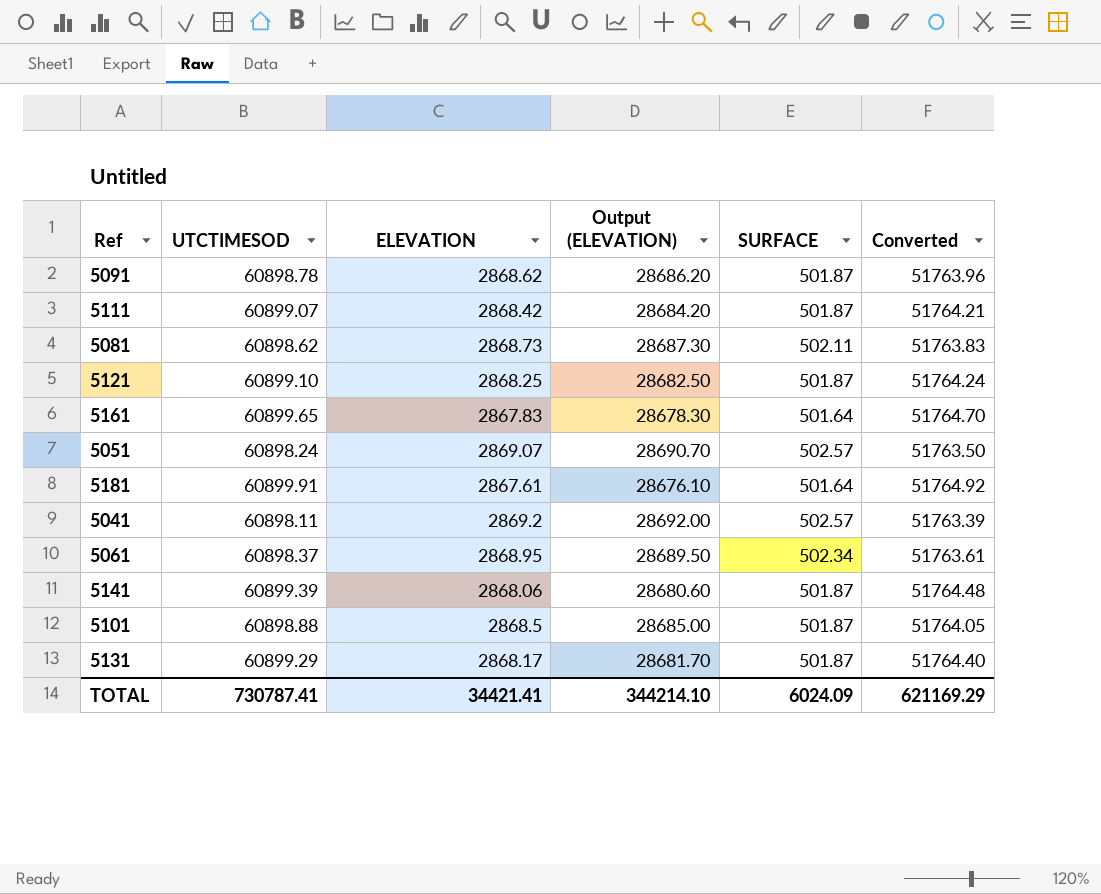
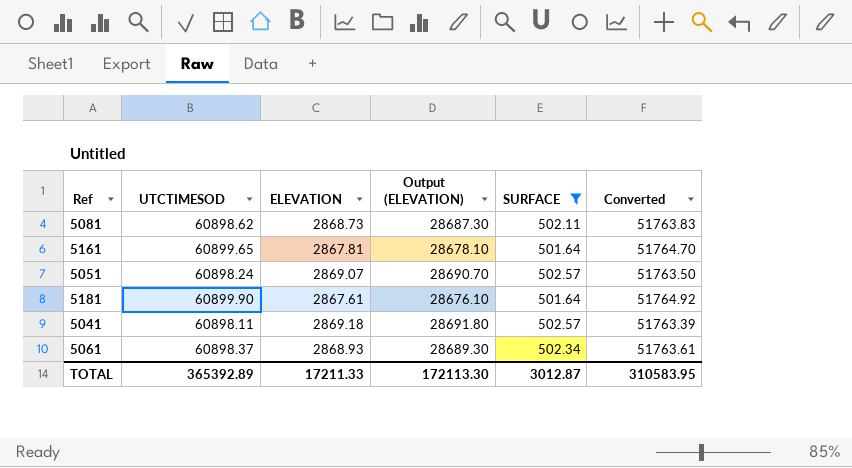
filter: none -> SURFACE != 501.87
5161 | ELEVATION: 2867.83 -> 2867.81
5161 | Output (ELEVATION): 28678.30 -> 28678.10
5181 | UTCTIMESOD: 60899.91 -> 60899.90
5041 | ELEVATION: 2869.2 -> 2869.18
5041 | Output (ELEVATION): 28692.00 -> 28691.80
5061 | ELEVATION: 2868.95 -> 2868.93
5061 | Output (ELEVATION): 28689.50 -> 28689.30
TOTAL | UTCTIMESOD: 730787.41 -> 365392.89
TOTAL | ELEVATION: 34421.41 -> 17211.33
TOTAL | Output (ELEVATION): 344214.10 -> 172113.30
TOTAL | SURFACE: 6024.09 -> 3012.87
TOTAL | Converted: 621169.29 -> 310583.95

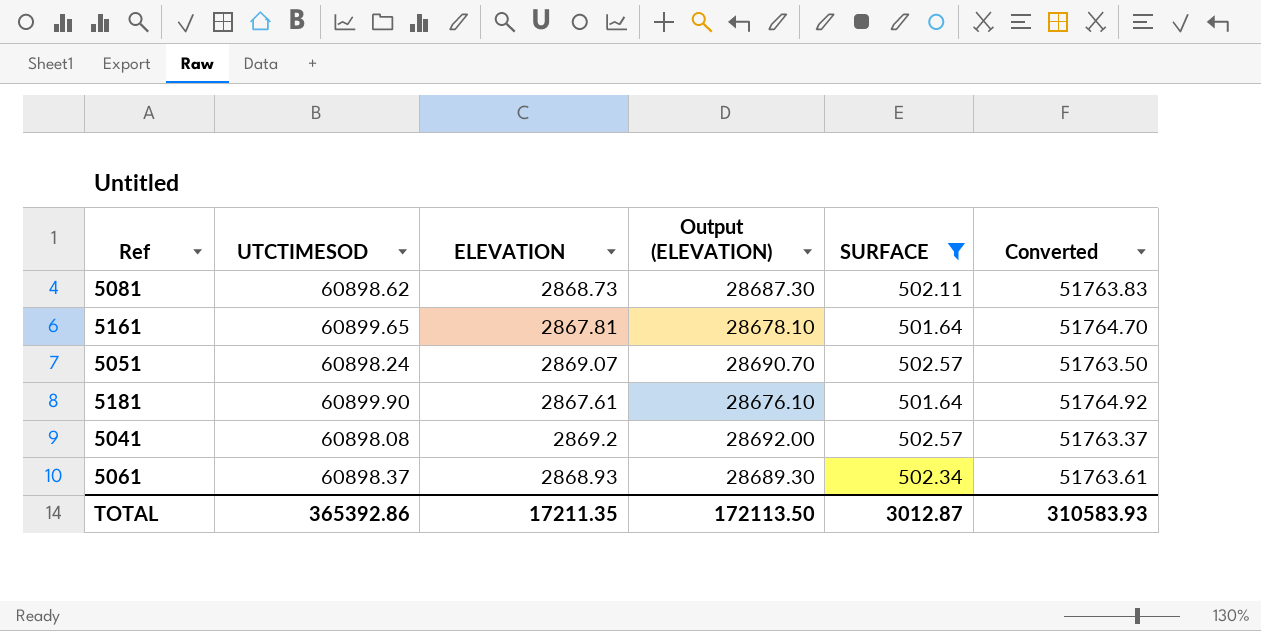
5041 | UTCTIMESOD: 60898.11 -> 60898.08
5041 | ELEVATION: 2869.18 -> 2869.2
5041 | Output (ELEVATION): 28691.80 -> 28692.00
5041 | Converted: 51763.39 -> 51763.37
TOTAL | UTCTIMESOD: 365392.89 -> 365392.86
TOTAL | ELEVATION: 17211.33 -> 17211.35
TOTAL | Output (ELEVATION): 172113.30 -> 172113.50
TOTAL | Converted: 310583.95 -> 310583.93

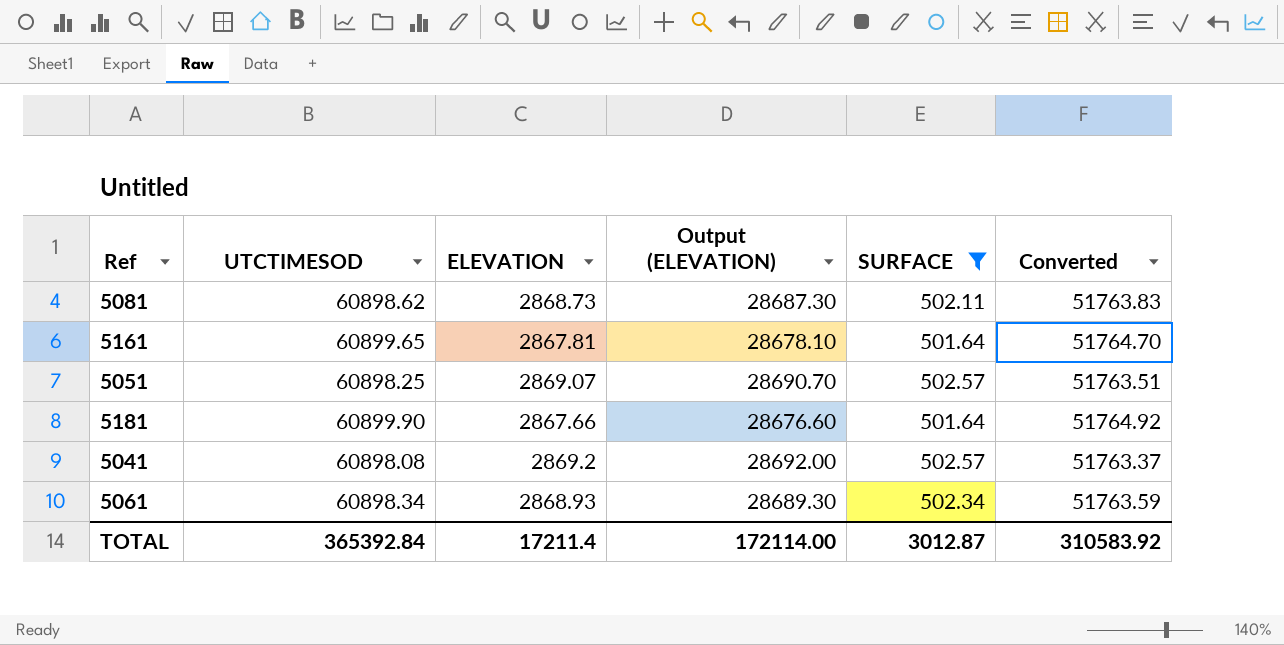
5051 | UTCTIMESOD: 60898.24 -> 60898.25
5051 | Converted: 51763.50 -> 51763.51
5181 | ELEVATION: 2867.61 -> 2867.66
5181 | Output (ELEVATION): 28676.10 -> 28676.60
5061 | UTCTIMESOD: 60898.37 -> 60898.34
5061 | Converted: 51763.61 -> 51763.59
TOTAL | UTCTIMESOD: 365392.86 -> 365392.84
TOTAL | ELEVATION: 17211.35 -> 17211.4
TOTAL | Output (ELEVATION): 172113.50 -> 172114.00
TOTAL | Converted: 310583.93 -> 310583.92

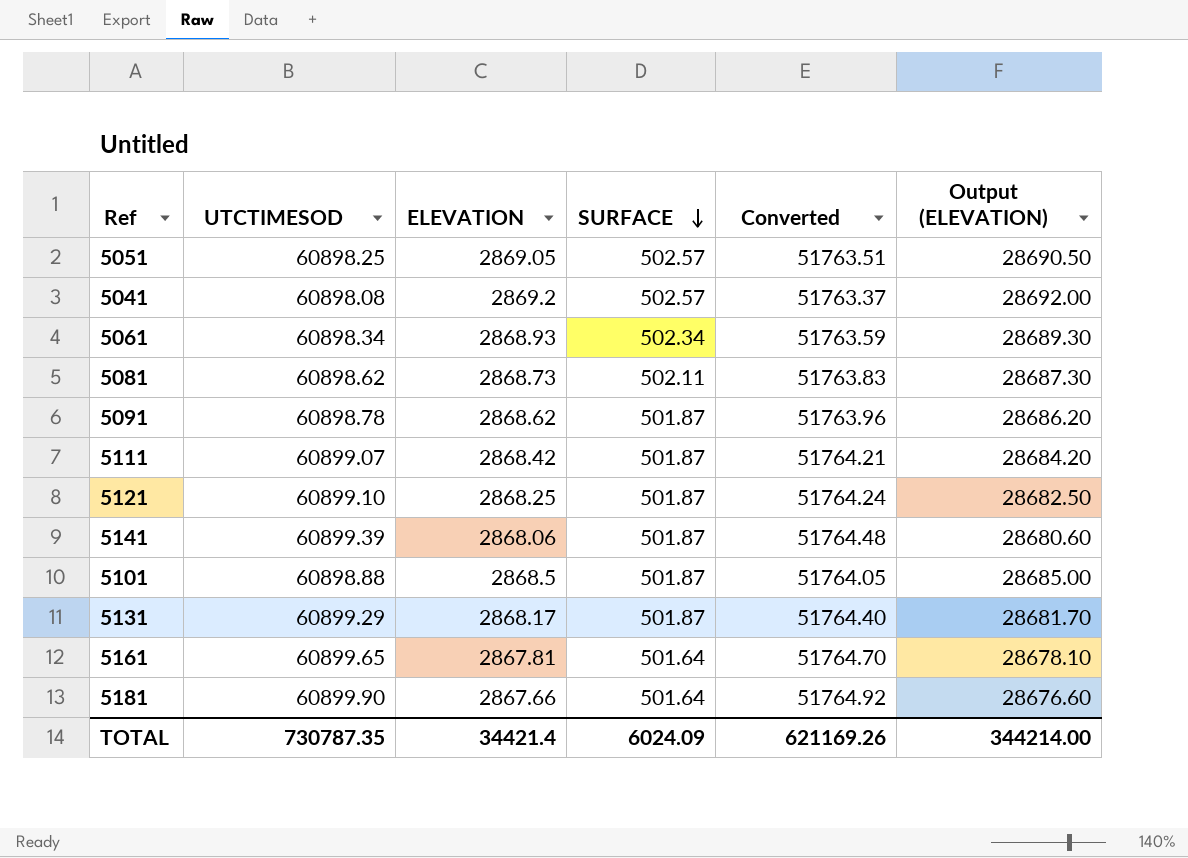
filter: SURFACE != 501.87 -> none
row order: none -> SURFACE descending
column Output (ELEVATION) | position: 4 -> 6
5051 | ELEVATION: 2869.07 -> 2869.05
5051 | Output (ELEVATION): 28690.70 -> 28690.50
TOTAL | UTCTIMESOD: 365392.84 -> 730787.35
TOTAL | ELEVATION: 17211.4 -> 34421.4
TOTAL | SURFACE: 3012.87 -> 6024.09
TOTAL | Converted: 310583.92 -> 621169.26
TOTAL | Output (ELEVATION): 172114.00 -> 344214.00

